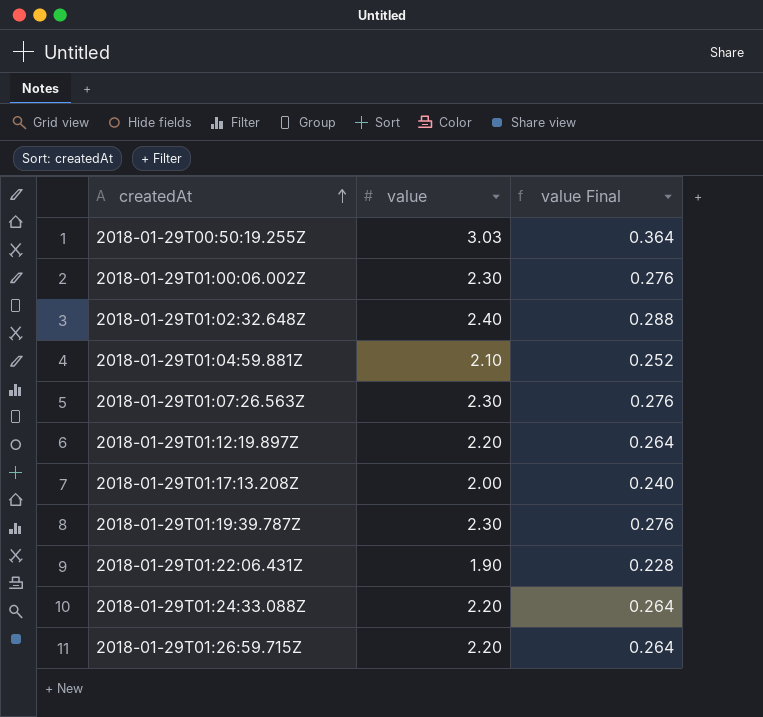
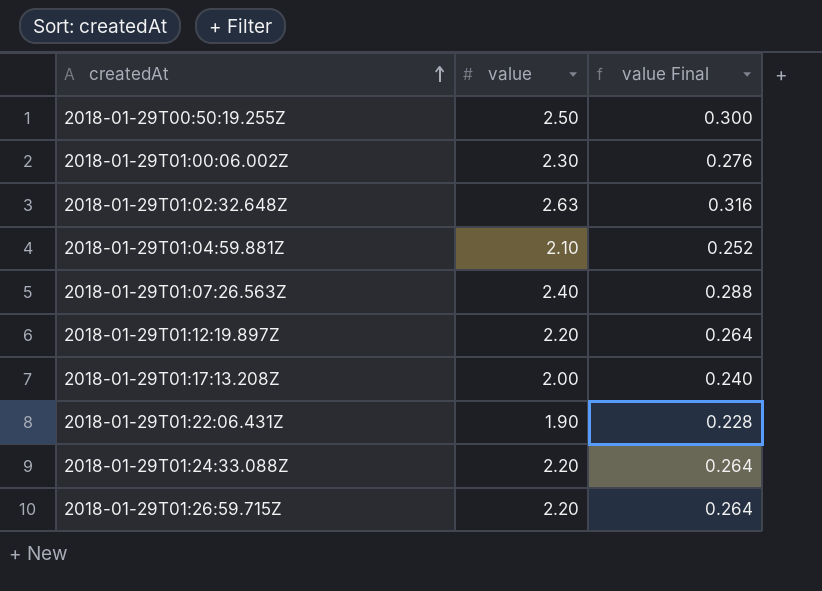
row 2018-01-29T01:19:39.787Z: 2.30 | 0.276 -> none
2018-01-29T00:50:19.255Z | value: 3.03 -> 2.50
2018-01-29T00:50:19.255Z | value Final: 0.364 -> 0.300
2018-01-29T01:02:32.648Z | value: 2.40 -> 2.63
2018-01-29T01:02:32.648Z | value Final: 0.288 -> 0.316
2018-01-29T01:07:26.563Z | value: 2.30 -> 2.40
2018-01-29T01:07:26.563Z | value Final: 0.276 -> 0.288

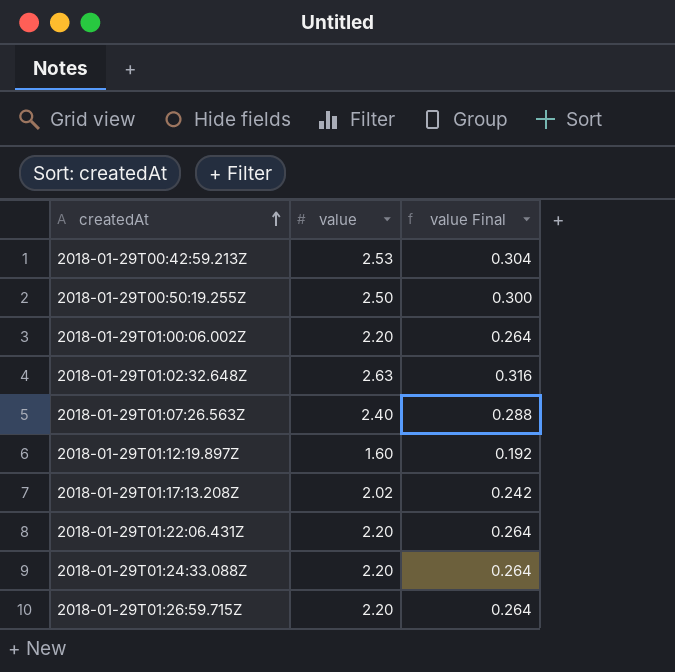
row 2018-01-29T01:04:59.881Z: 2.10 | 0.252 -> none
row 2018-01-29T00:42:59.213Z: none -> 2.53 | 0.304
2018-01-29T01:00:06.002Z | value: 2.30 -> 2.20
2018-01-29T01:00:06.002Z | value Final: 0.276 -> 0.264
2018-01-29T01:12:19.897Z | value: 2.20 -> 1.60
2018-01-29T01:12:19.897Z | value Final: 0.264 -> 0.192
2018-01-29T01:17:13.208Z | value: 2.00 -> 2.02
2018-01-29T01:17:13.208Z | value Final: 0.240 -> 0.242
2018-01-29T01:22:06.431Z | value: 1.90 -> 2.20
2018-01-29T01:22:06.431Z | value Final: 0.228 -> 0.264

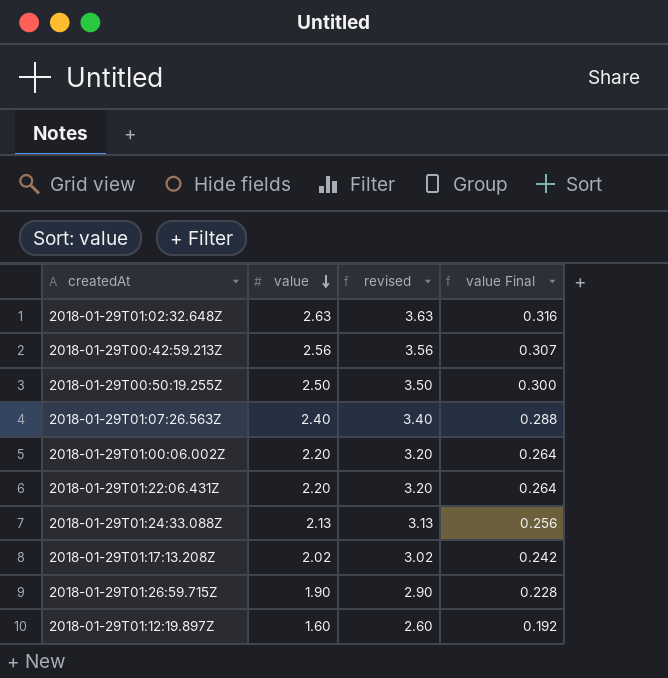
row order: createdAt ascending -> value descending
column revised | formula: none -> [value] + 1
2018-01-29T00:42:59.213Z | value: 2.53 -> 2.56
2018-01-29T00:42:59.213Z | value Final: 0.304 -> 0.307
2018-01-29T01:24:33.088Z | value: 2.20 -> 2.13
2018-01-29T01:24:33.088Z | value Final: 0.264 -> 0.256
2018-01-29T01:26:59.715Z | value: 2.20 -> 1.90
2018-01-29T01:26:59.715Z | value Final: 0.264 -> 0.228

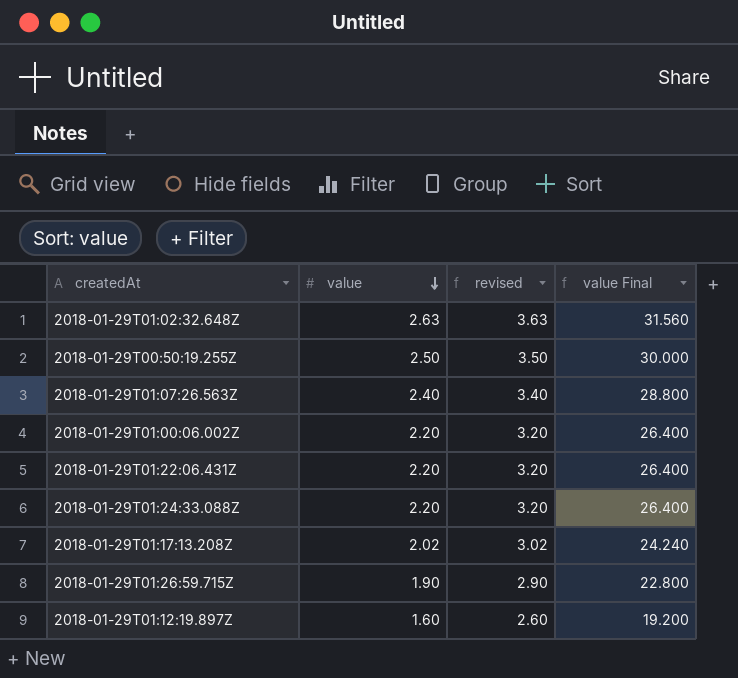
column value Final | formula: [value] * 0.12 -> [value] * 12
row 2018-01-29T00:42:59.213Z: 2.56 | 3.56 | 0.307 -> none
2018-01-29T01:24:33.088Z | value: 2.13 -> 2.20
2018-01-29T01:24:33.088Z | revised: 3.13 -> 3.20

